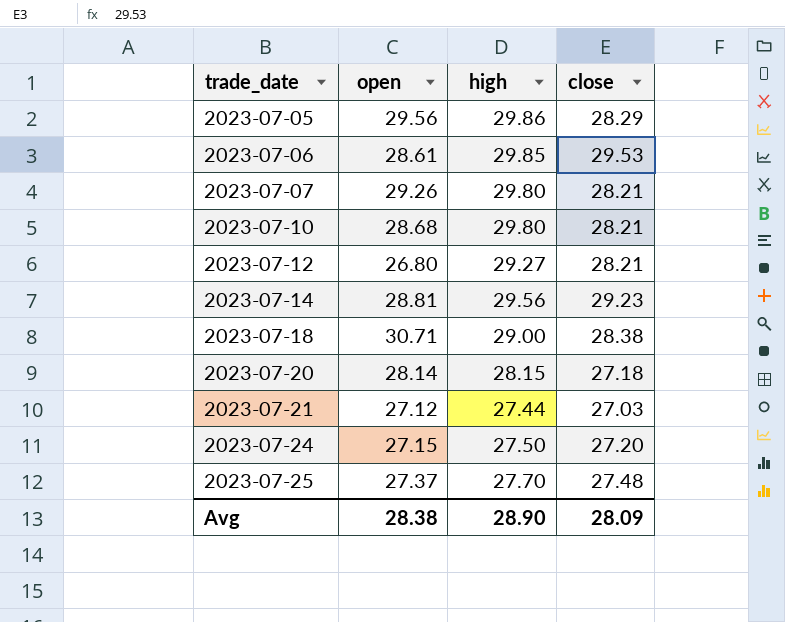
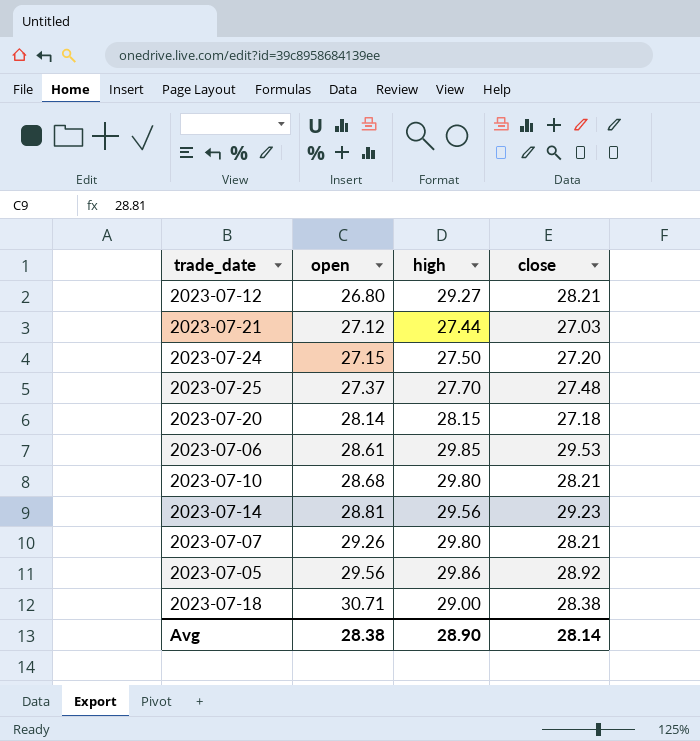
row order: trade_date ascending -> open ascending
2023-07-05 | close: 28.29 -> 28.92
Avg | close: 28.09 -> 28.14

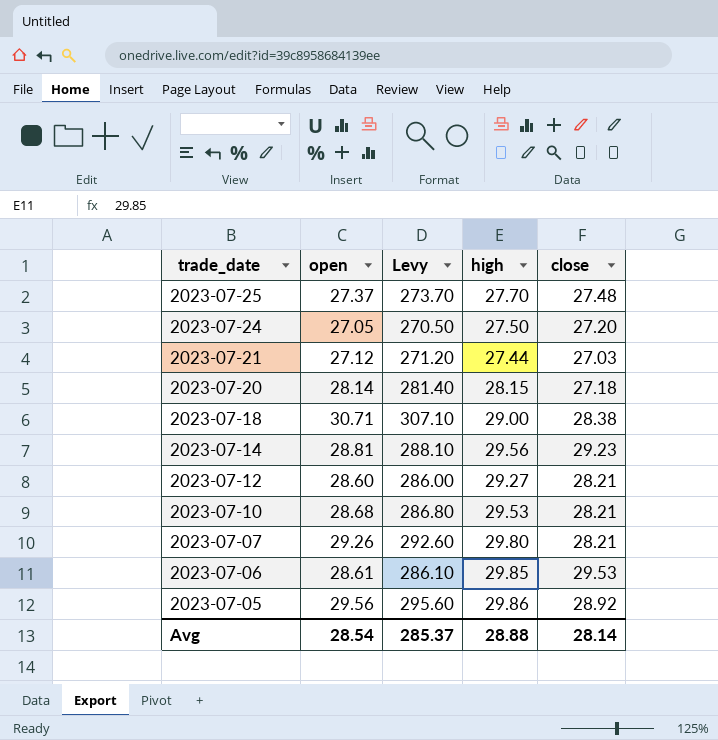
row order: open ascending -> trade_date descending
column Levy | formula: none -> [open] * 10
2023-07-24 | open: 27.15 -> 27.05
2023-07-12 | open: 26.80 -> 28.60
2023-07-10 | high: 29.80 -> 29.53
Avg | open: 28.38 -> 28.54
Avg | high: 28.90 -> 28.88

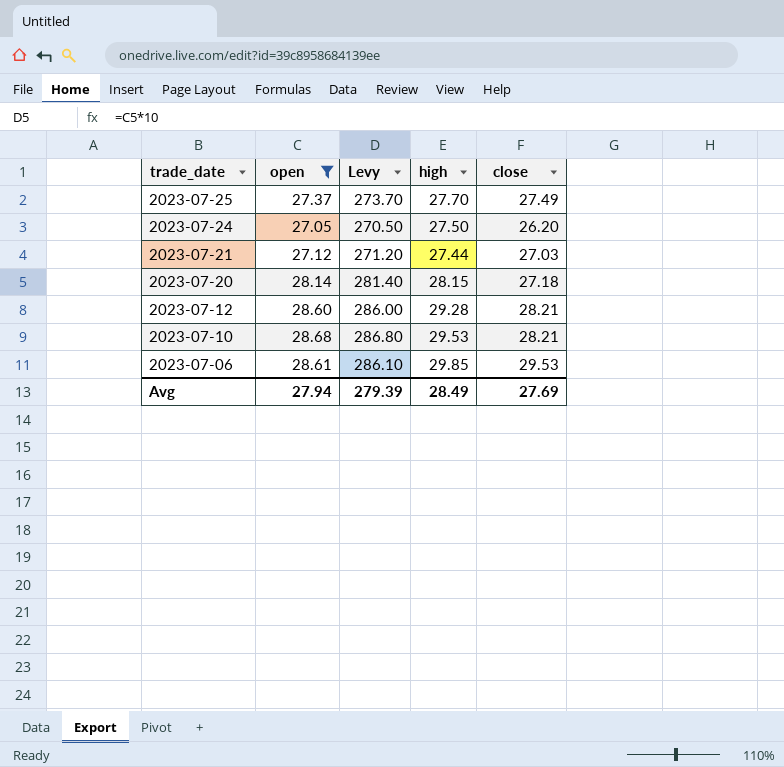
filter: none -> open <= 28.68
2023-07-25 | close: 27.48 -> 27.49
2023-07-24 | close: 27.20 -> 26.20
2023-07-12 | high: 29.27 -> 29.28
Avg | open: 28.54 -> 27.94
Avg | Levy: 285.37 -> 279.39
Avg | high: 28.88 -> 28.49
Avg | close: 28.14 -> 27.69

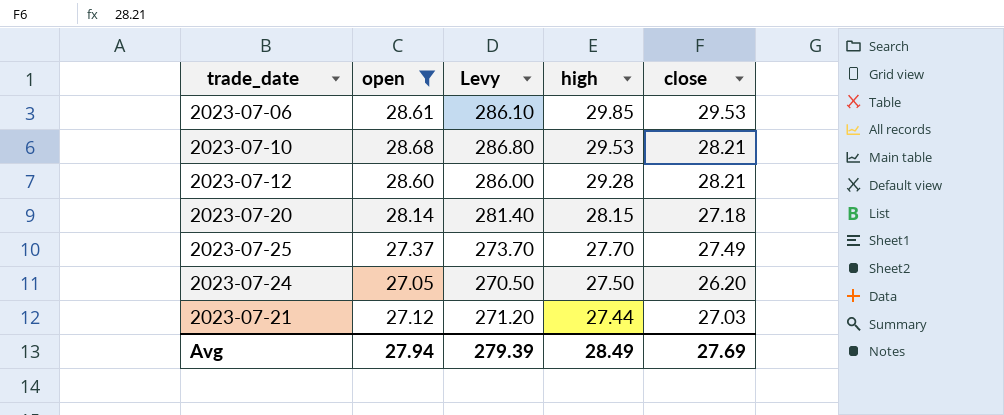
row order: trade_date descending -> high descending

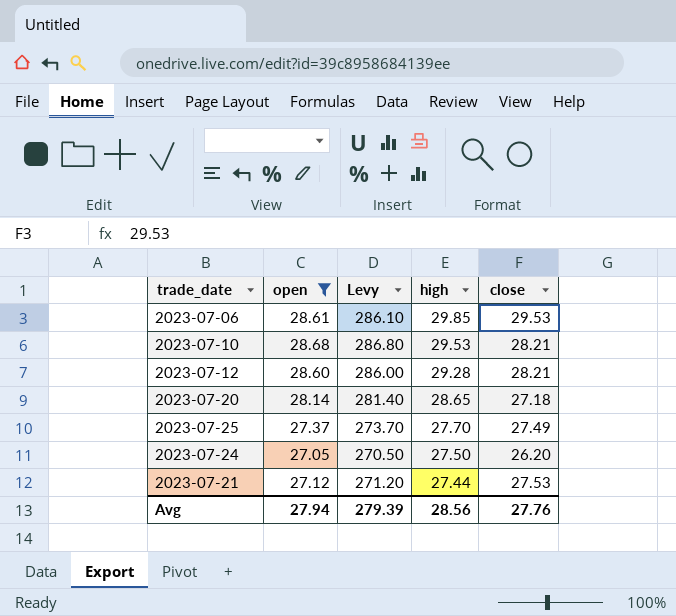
2023-07-20 | high: 28.15 -> 28.65
2023-07-21 | close: 27.03 -> 27.53
Avg | high: 28.49 -> 28.56
Avg | close: 27.69 -> 27.76

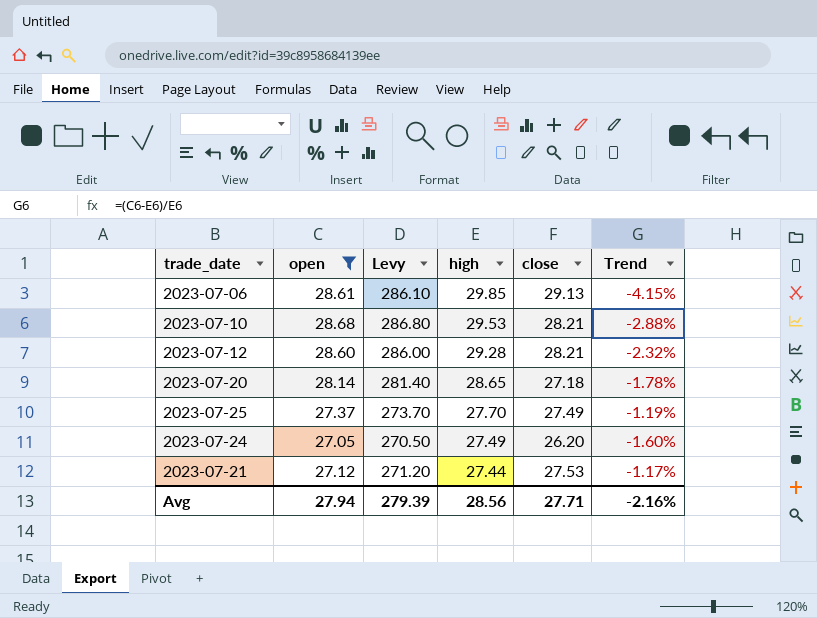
column Trend | formula: none -> ([open] - [high]) / [high]
2023-07-06 | close: 29.53 -> 29.13
2023-07-24 | high: 27.50 -> 27.49
Avg | close: 27.76 -> 27.71

